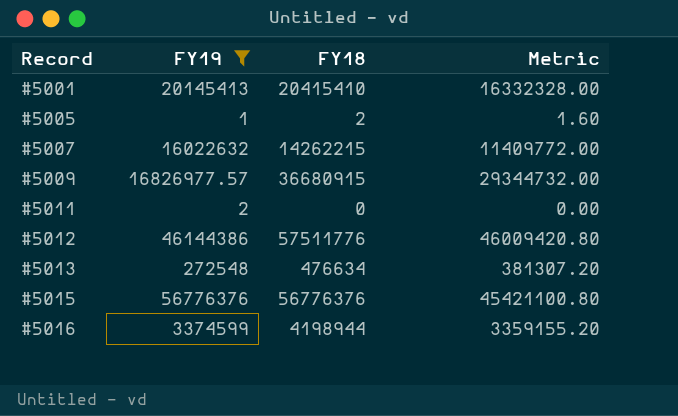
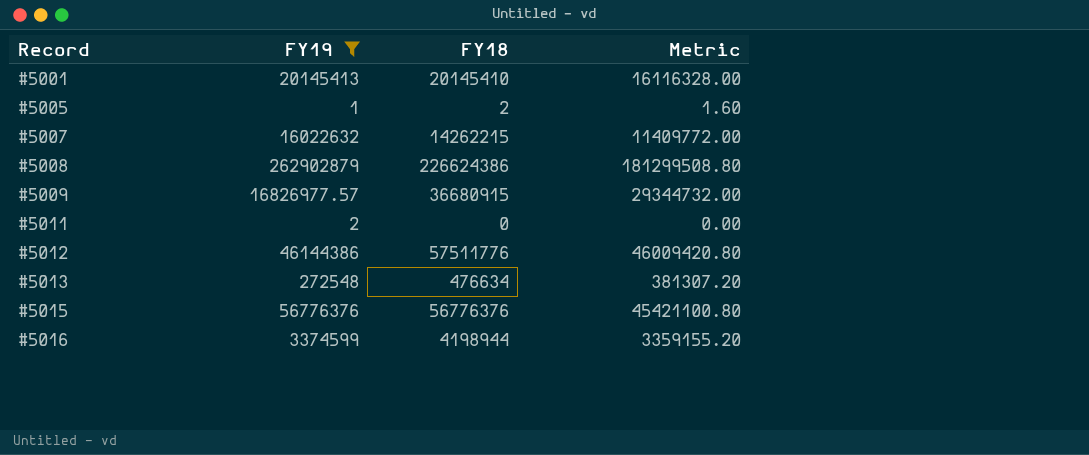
#5001 | FY18: 20415410 -> 20145410
#5001 | Metric: 16332328.00 -> 16116328.00
row #5008: none -> 262902879 | 226624386 | 181299508.80

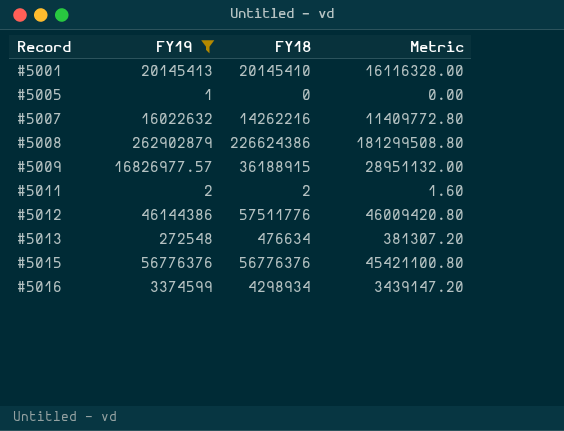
#5005 | FY18: 2 -> 0
#5005 | Metric: 1.60 -> 0.00
#5007 | FY18: 14262215 -> 14262216
#5007 | Metric: 11409772.00 -> 11409772.80
#5009 | FY18: 36680915 -> 36188915
#5009 | Metric: 29344732.00 -> 28951132.00
#5011 | FY18: 0 -> 2
#5011 | Metric: 0.00 -> 1.60
#5016 | FY18: 4198944 -> 4298934
#5016 | Metric: 3359155.20 -> 3439147.20

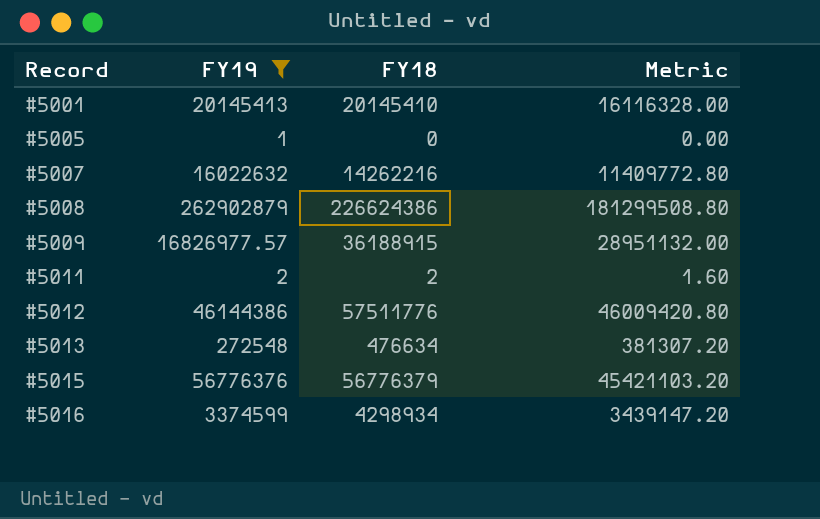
#5015 | FY18: 56776376 -> 56776379
#5015 | Metric: 45421100.80 -> 45421103.20

